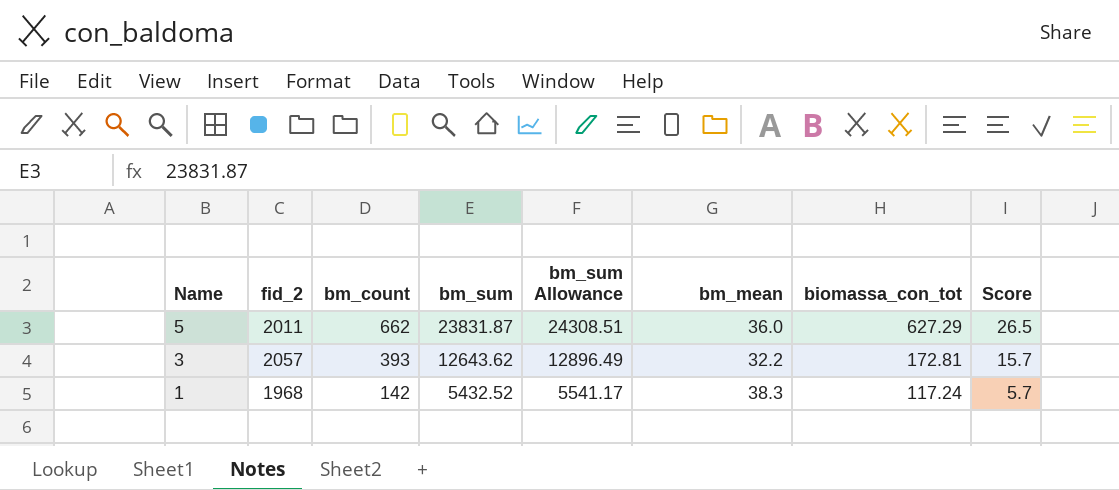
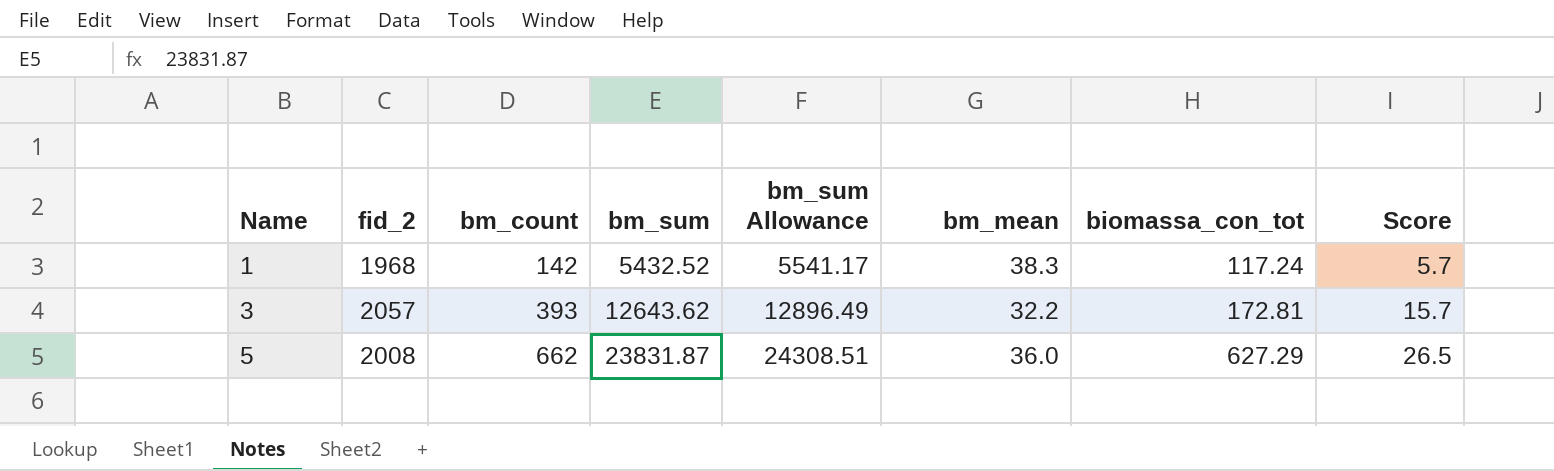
row order: Name descending -> Name ascending
5 | fid_2: 2011 -> 2008

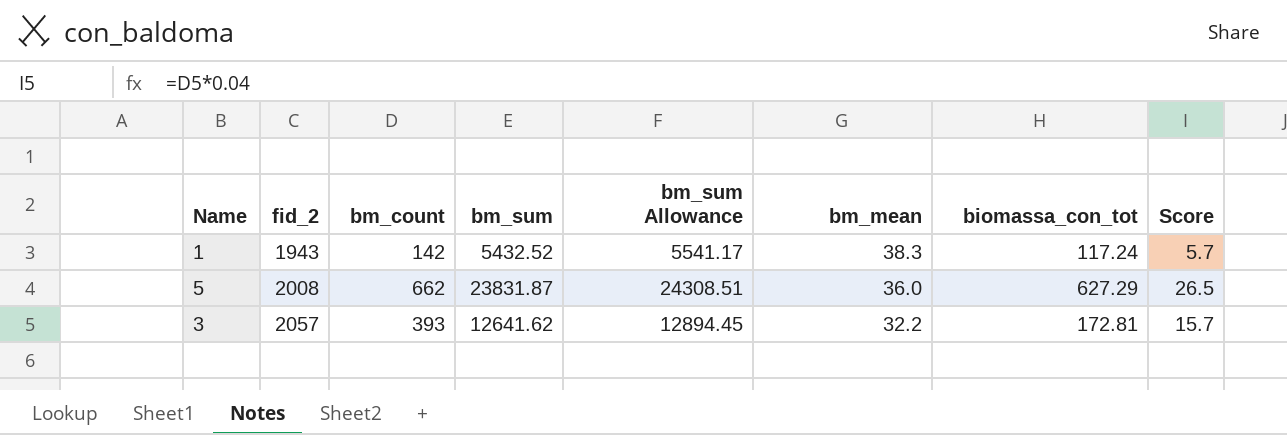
row order: Name ascending -> fid_2 ascending
1 | fid_2: 1968 -> 1943
3 | bm_sum: 12643.62 -> 12641.62
3 | bm_sum Allowance: 12896.49 -> 12894.45

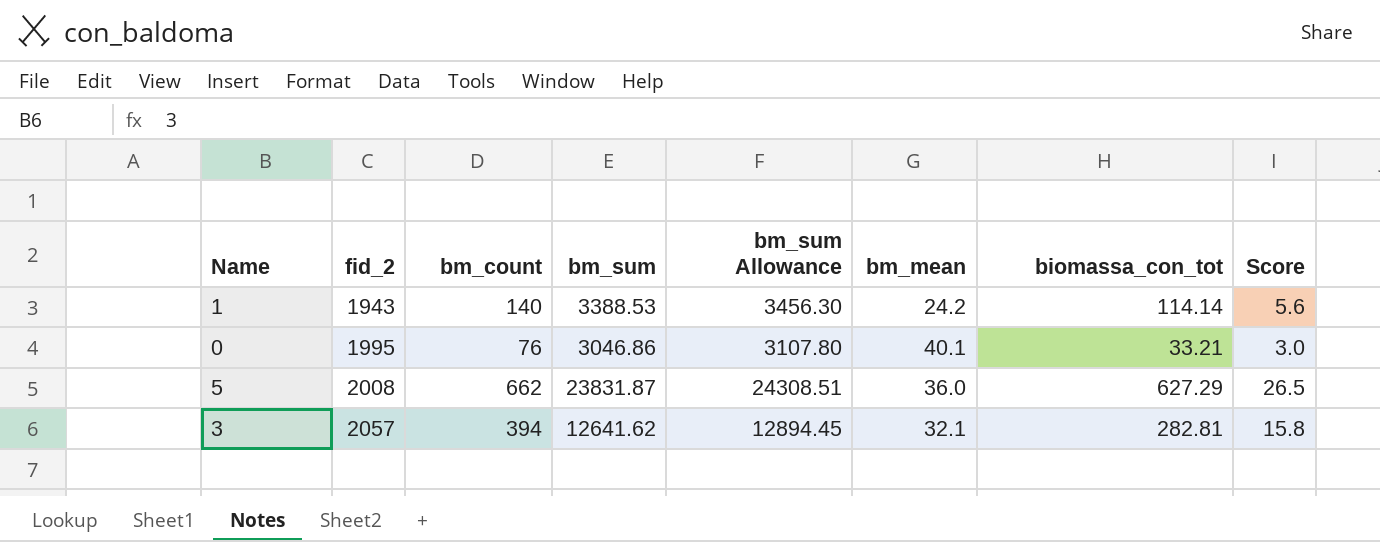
1 | bm_count: 142 -> 140
1 | bm_sum: 5432.52 -> 3388.53
1 | bm_sum Allowance: 5541.17 -> 3456.30
1 | bm_mean: 38.3 -> 24.2
1 | biomassa_con_tot: 117.24 -> 114.14
1 | Score: 5.7 -> 5.6
row 0: none -> 1995 | 76 | 3046.86 | 3107.80 | 40.1 | 33.21 | 3.0
3 | bm_count: 393 -> 394
3 | bm_mean: 32.2 -> 32.1
3 | biomassa_con_tot: 172.81 -> 282.81
3 | Score: 15.7 -> 15.8

